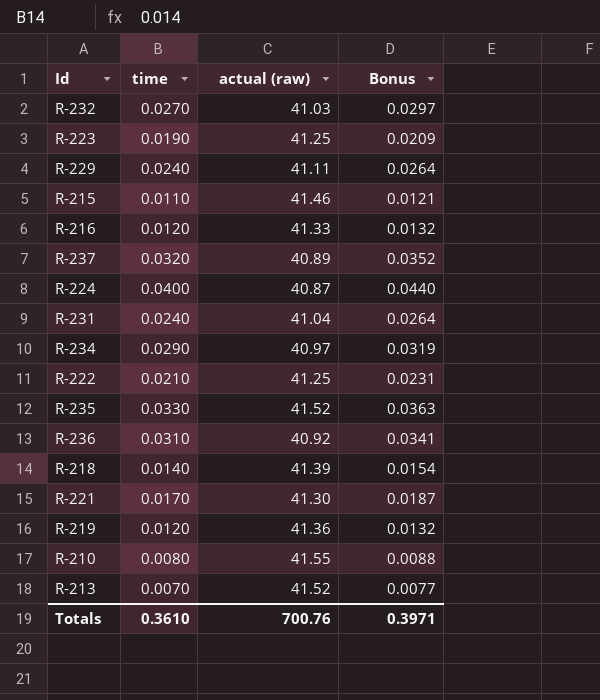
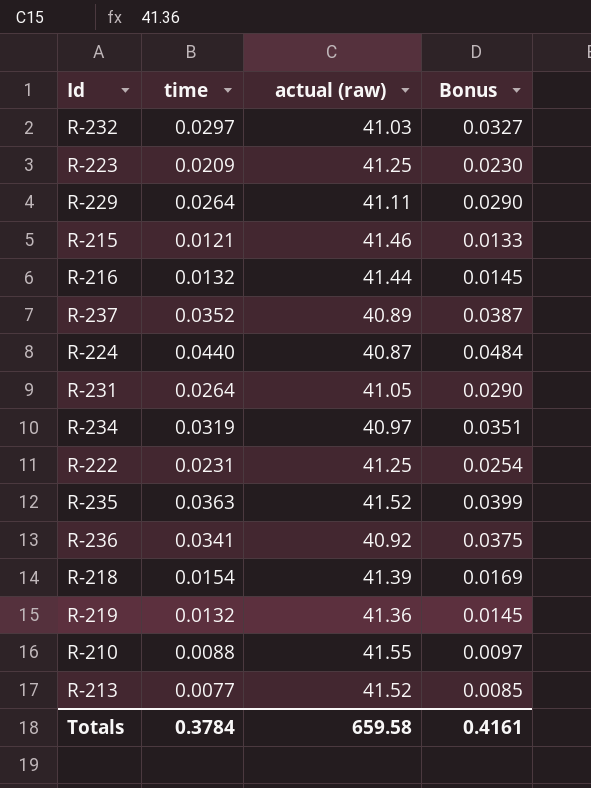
row R-221: 0.0170 | 41.30 | 0.0187 -> none
R-232 | time: 0.0270 -> 0.0297
R-232 | Bonus: 0.0297 -> 0.0327
R-223 | time: 0.0190 -> 0.0209
R-223 | Bonus: 0.0209 -> 0.0230
R-229 | time: 0.0240 -> 0.0264
R-229 | Bonus: 0.0264 -> 0.0290
R-215 | time: 0.0110 -> 0.0121
R-215 | Bonus: 0.0121 -> 0.0133
R-216 | time: 0.0120 -> 0.0132
R-216 | actual (raw): 41.33 -> 41.44
R-216 | Bonus: 0.0132 -> 0.0145
R-237 | time: 0.0320 -> 0.0352
R-237 | Bonus: 0.0352 -> 0.0387
R-224 | time: 0.0400 -> 0.0440
R-224 | Bonus: 0.0440 -> 0.0484
R-231 | time: 0.0240 -> 0.0264
R-231 | actual (raw): 41.04 -> 41.05
R-231 | Bonus: 0.0264 -> 0.0290
R-234 | time: 0.0290 -> 0.0319
R-234 | Bonus: 0.0319 -> 0.0351
R-222 | time: 0.0210 -> 0.0231
R-222 | Bonus: 0.0231 -> 0.0254
R-235 | time: 0.0330 -> 0.0363
R-235 | Bonus: 0.0363 -> 0.0399
R-236 | time: 0.0310 -> 0.0341
R-236 | Bonus: 0.0341 -> 0.0375
R-218 | time: 0.0140 -> 0.0154
R-218 | Bonus: 0.0154 -> 0.0169
R-219 | time: 0.0120 -> 0.0132
R-219 | Bonus: 0.0132 -> 0.0145
R-210 | time: 0.0080 -> 0.0088
R-210 | Bonus: 0.0088 -> 0.0097
R-213 | time: 0.0070 -> 0.0077
R-213 | Bonus: 0.0077 -> 0.0085
Totals | time: 0.3610 -> 0.3784
Totals | actual (raw): 700.76 -> 659.58
Totals | Bonus: 0.3971 -> 0.4161

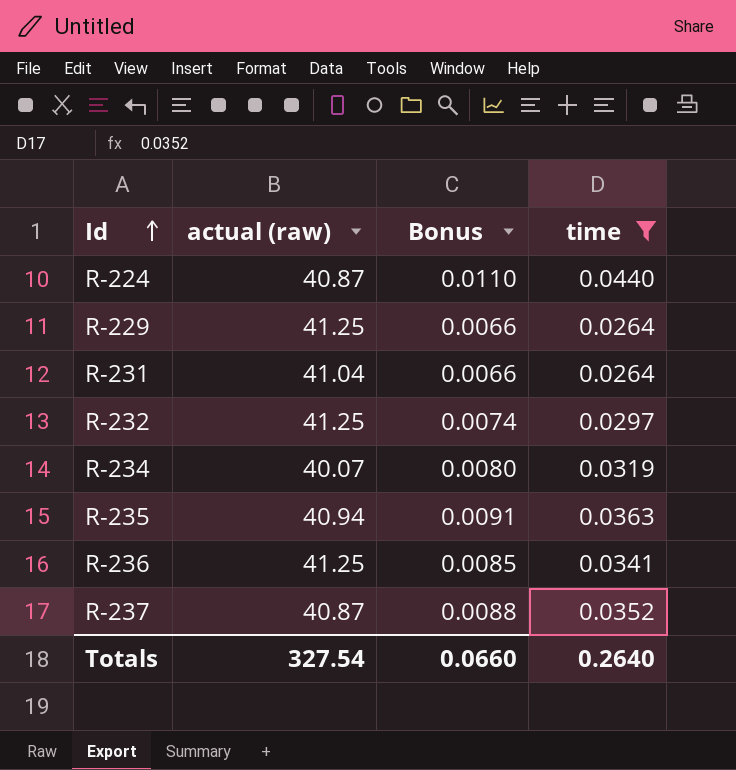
filter: none -> time >= 0.0264
row order: none -> Id ascending
column Bonus | formula: [time] * 1.1 -> [time] * 0.25
column time | position: 2 -> 4
R-229 | actual (raw): 41.11 -> 41.25
R-231 | actual (raw): 41.05 -> 41.04
R-232 | actual (raw): 41.03 -> 41.25
R-234 | actual (raw): 40.97 -> 40.07
R-235 | actual (raw): 41.52 -> 40.94
R-236 | actual (raw): 40.92 -> 41.25
R-237 | actual (raw): 40.89 -> 40.87
Totals | actual (raw): 659.58 -> 327.54
Totals | Bonus: 0.4161 -> 0.0660
Totals | time: 0.3784 -> 0.2640

